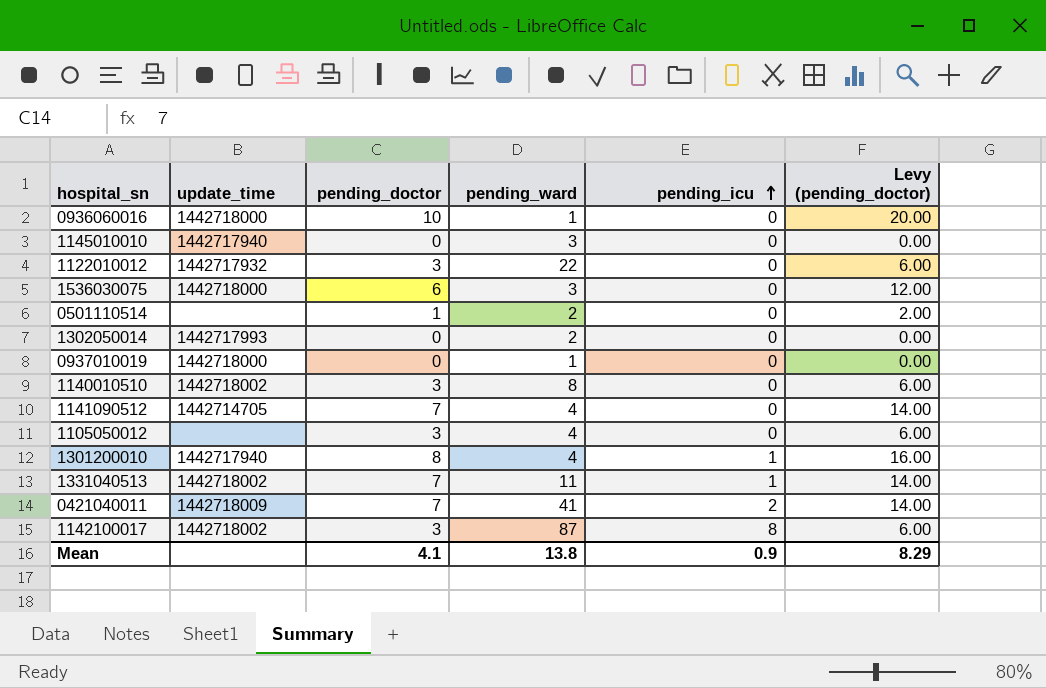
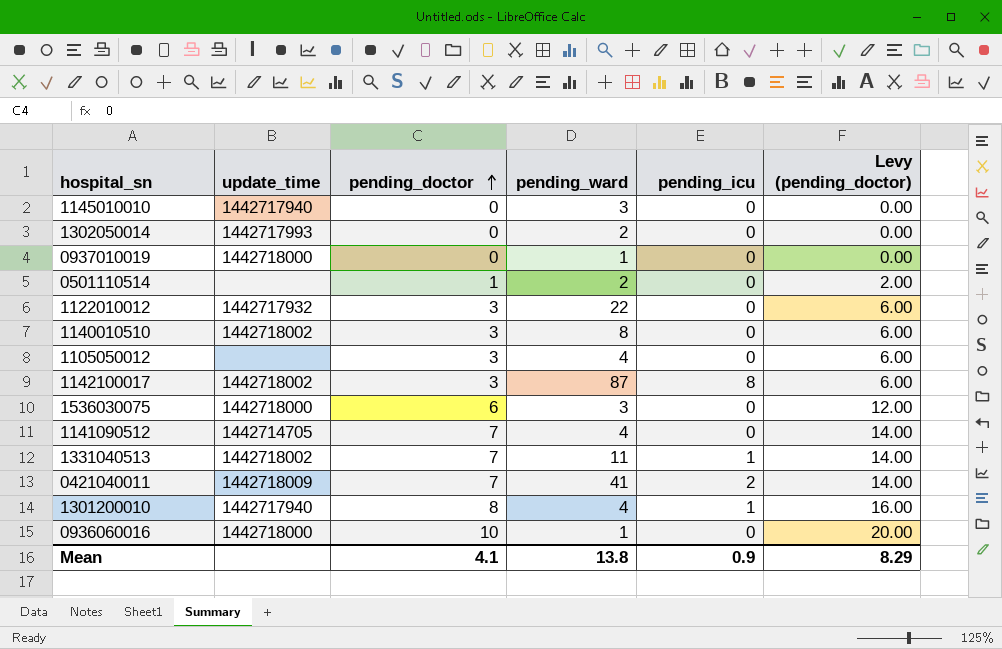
row order: pending_icu ascending -> pending_doctor ascending

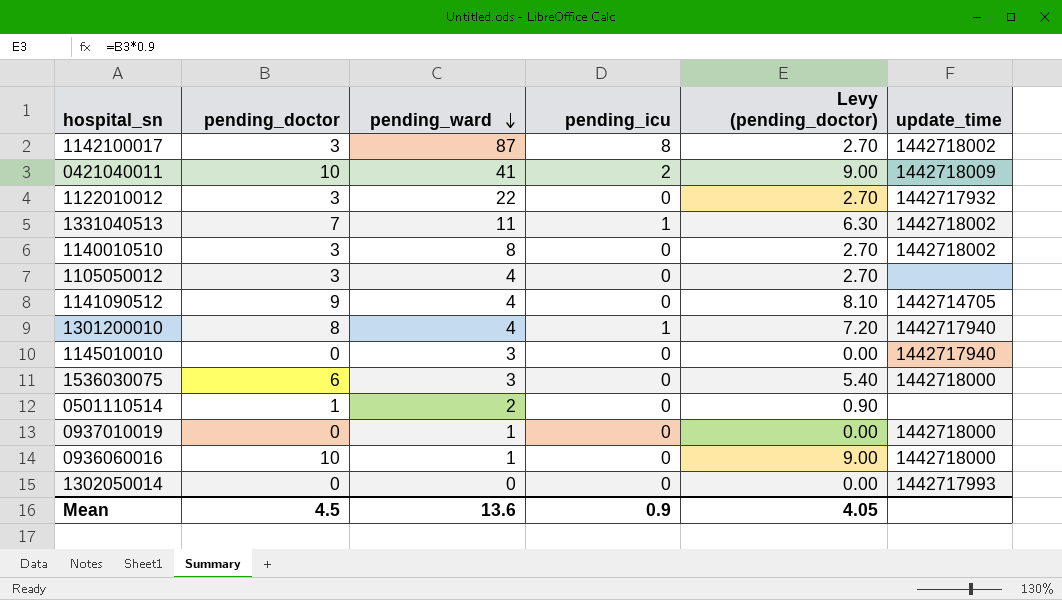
row order: pending_doctor ascending -> pending_ward descending
column Levy (pending_doctor) | formula: [pending_doctor] * 2 -> [pending_doctor] * 0.9
column update_time | position: 2 -> 6
0421040011 | pending_doctor: 7 -> 10
1141090512 | pending_doctor: 7 -> 9
1302050014 | pending_ward: 2 -> 0
Mean | pending_doctor: 4.1 -> 4.5
Mean | pending_ward: 13.8 -> 13.6
Mean | Levy (pending_doctor): 8.29 -> 4.05

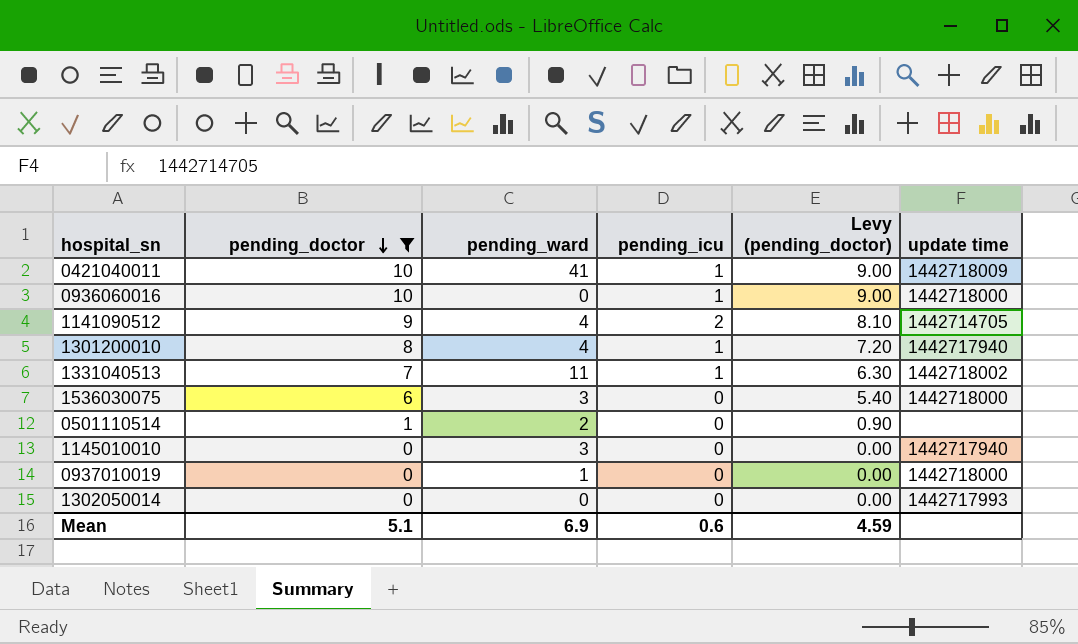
filter: none -> pending_doctor != 3
row order: pending_ward descending -> pending_doctor descending
column name: update_time -> update time
0421040011 | pending_icu: 2 -> 1
0936060016 | pending_ward: 1 -> 0
0936060016 | pending_icu: 0 -> 1
1141090512 | pending_icu: 0 -> 2
Mean | pending_doctor: 4.5 -> 5.1
Mean | pending_ward: 13.6 -> 6.9
Mean | pending_icu: 0.9 -> 0.6
Mean | Levy (pending_doctor): 4.05 -> 4.59

